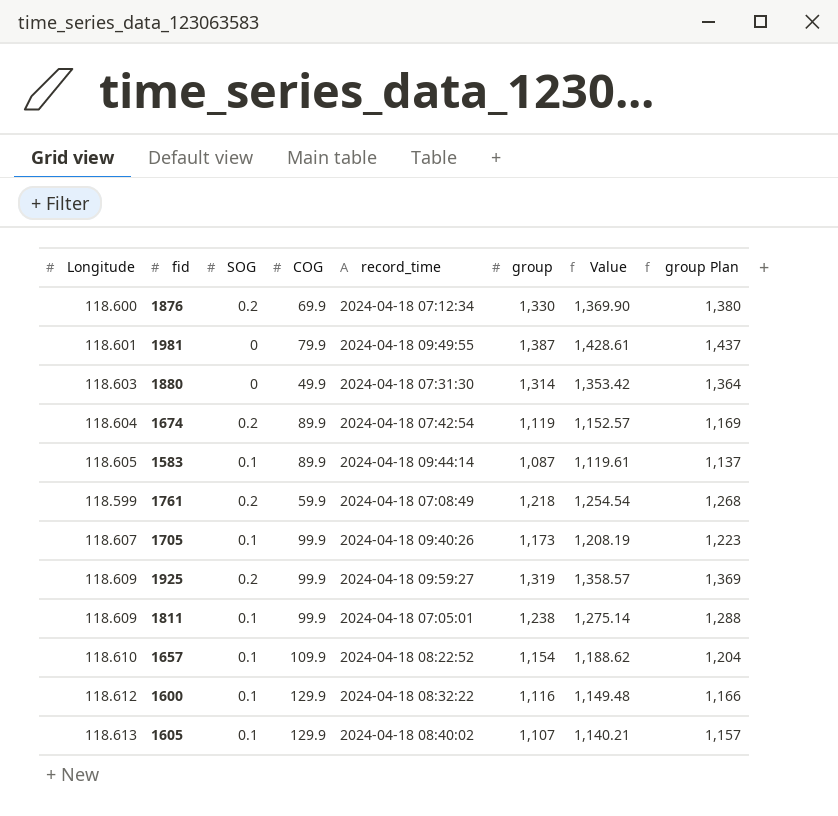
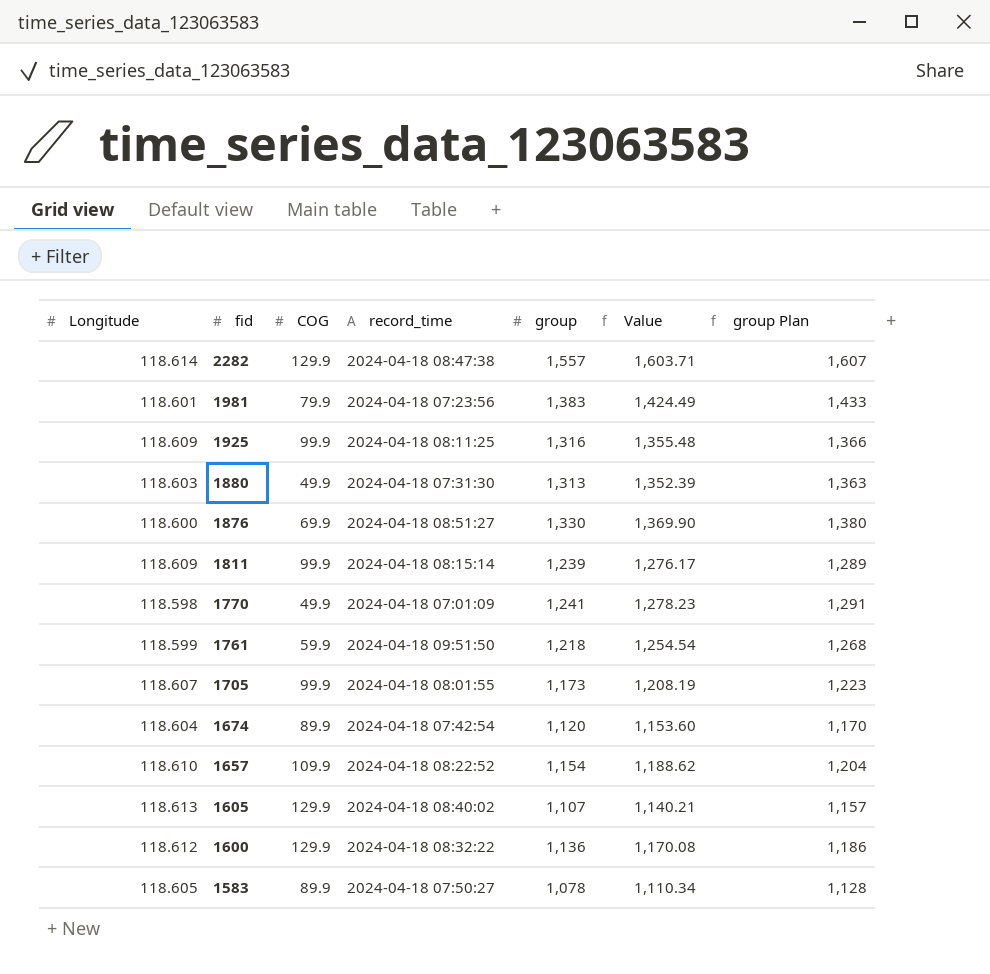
row order: none -> fid descending
column SOG | position: 3 -> none
row 2282: none -> 118.614 | 129.9 | 2024-04-18 08:47:38 | 1,557 | 1,603.71 | 1,607
1981 | record_time: 2024-04-18 09:49:55 -> 2024-04-18 07:23:56
1981 | group: 1,387 -> 1,383
1981 | Value: 1,428.61 -> 1,424.49
1981 | group Plan: 1,437 -> 1,433
1925 | record_time: 2024-04-18 09:59:27 -> 2024-04-18 08:11:25
1925 | group: 1,319 -> 1,316
1925 | Value: 1,358.57 -> 1,355.48
1925 | group Plan: 1,369 -> 1,366
1880 | group: 1,314 -> 1,313
1880 | Value: 1,353.42 -> 1,352.39
1880 | group Plan: 1,364 -> 1,363
1876 | record_time: 2024-04-18 07:12:34 -> 2024-04-18 08:51:27
1811 | record_time: 2024-04-18 07:05:01 -> 2024-04-18 08:15:14
1811 | group: 1,238 -> 1,239
1811 | Value: 1,275.14 -> 1,276.17
1811 | group Plan: 1,288 -> 1,289
row 1770: none -> 118.598 | 49.9 | 2024-04-18 07:01:09 | 1,241 | 1,278.23 | 1,291
1761 | record_time: 2024-04-18 07:08:49 -> 2024-04-18 09:51:50
1705 | record_time: 2024-04-18 09:40:26 -> 2024-04-18 08:01:55
1674 | group: 1,119 -> 1,120
1674 | Value: 1,152.57 -> 1,153.60
1674 | group Plan: 1,169 -> 1,170
1600 | group: 1,116 -> 1,136
1600 | Value: 1,149.48 -> 1,170.08
1600 | group Plan: 1,166 -> 1,186
1583 | record_time: 2024-04-18 09:44:14 -> 2024-04-18 07:50:27
1583 | group: 1,087 -> 1,078
1583 | Value: 1,119.61 -> 1,110.34
1583 | group Plan: 1,137 -> 1,128

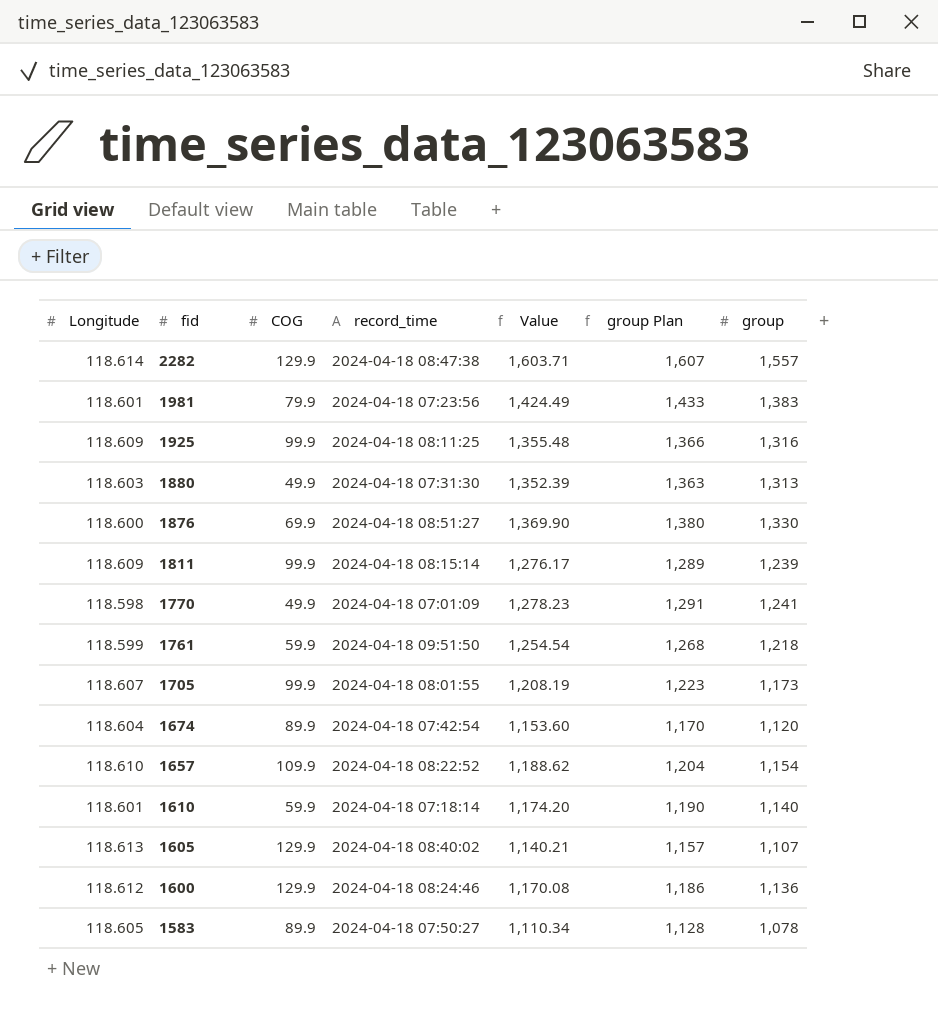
column group | position: 5 -> 7
row 1610: none -> 118.601 | 59.9 | 2024-04-18 07:18:14 | 1,174.20 | 1,190 | 1,140
1600 | record_time: 2024-04-18 08:32:22 -> 2024-04-18 08:24:46

